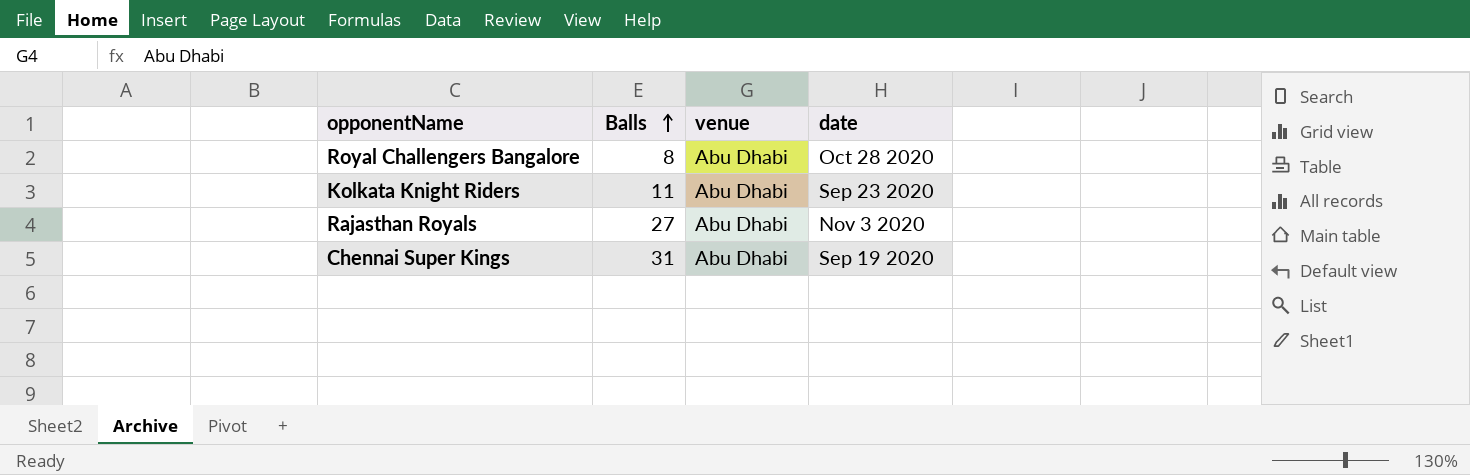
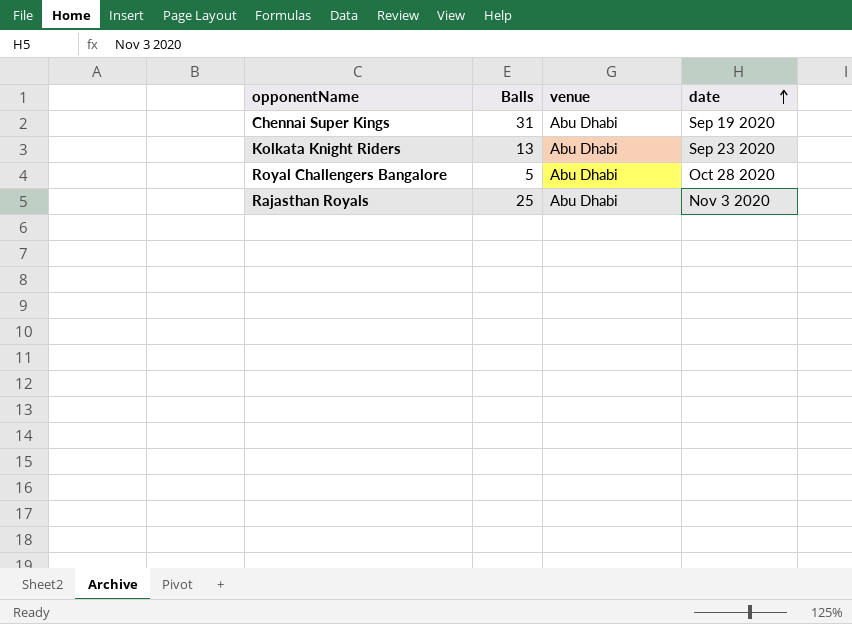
row order: Balls ascending -> date ascending
Kolkata Knight Riders | Balls: 11 -> 13
Royal Challengers Bangalore | Balls: 8 -> 5
Rajasthan Royals | Balls: 27 -> 25

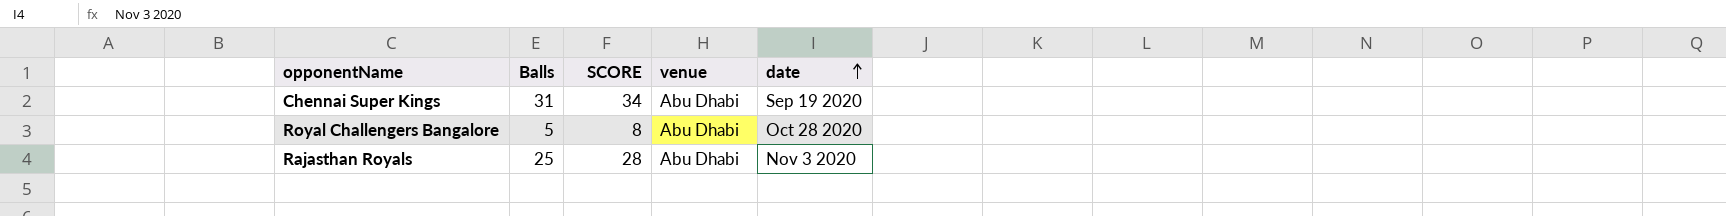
column SCORE | formula: none -> [Balls] + 3
row Kolkata Knight Riders: 13 | Abu Dhabi | Sep 23 2020 -> none

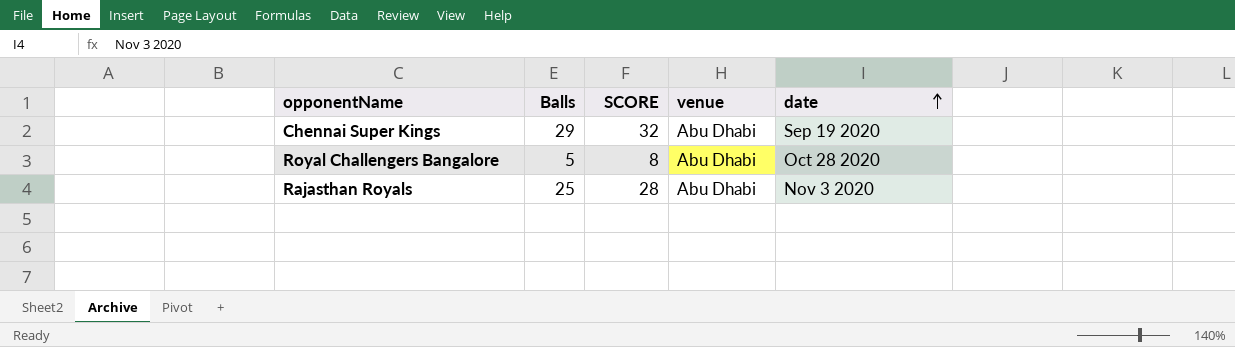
Chennai Super Kings | Balls: 31 -> 29
Chennai Super Kings | SCORE: 34 -> 32

